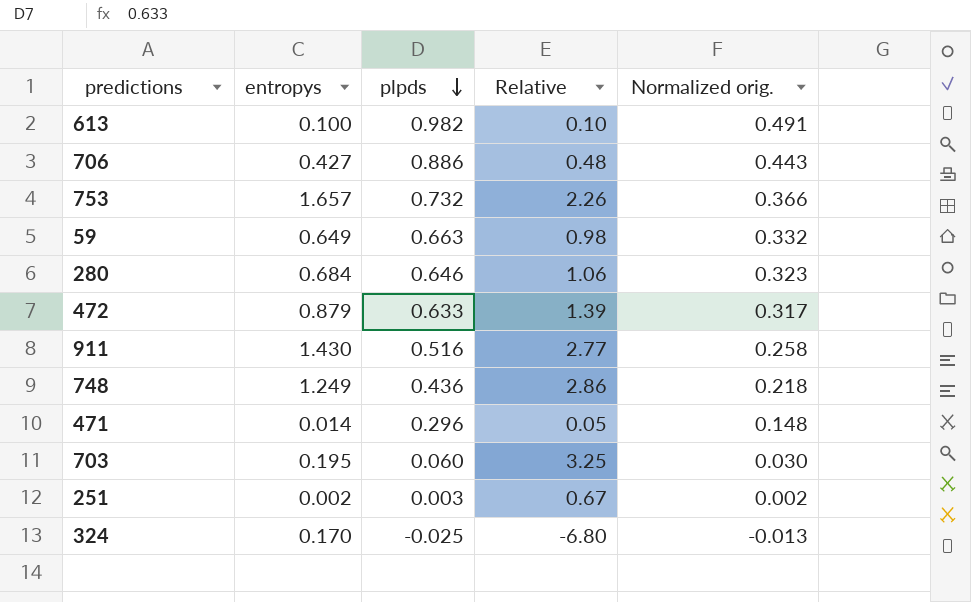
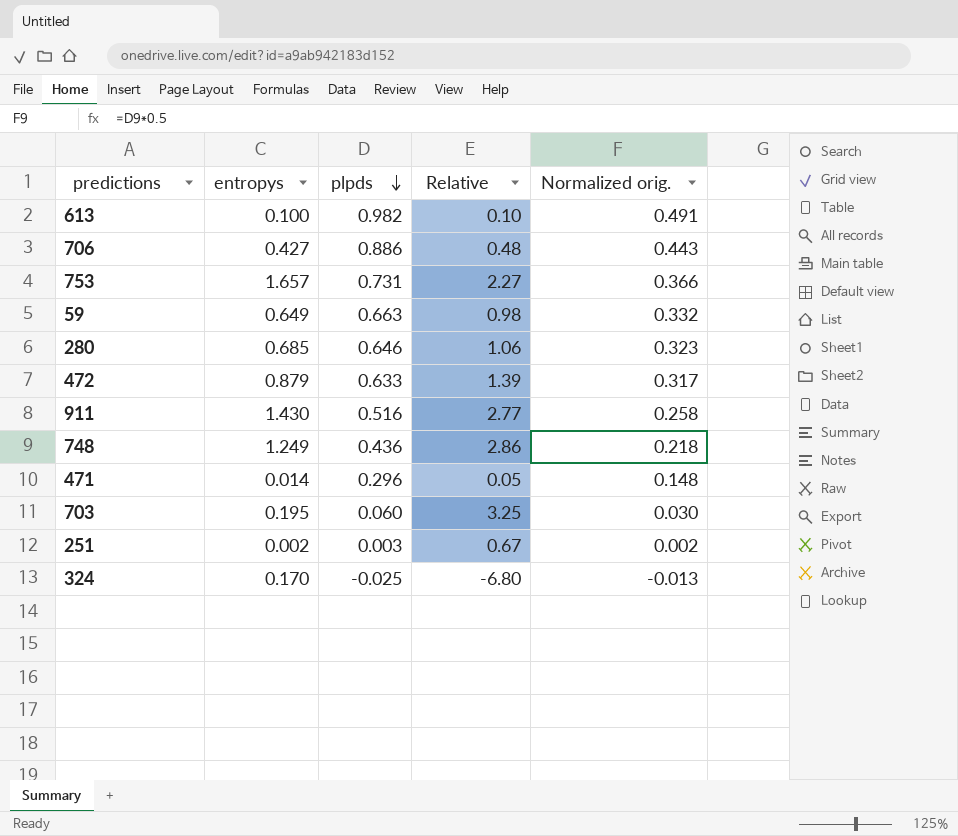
753 | plpds: 0.732 -> 0.731
753 | Relative: 2.26 -> 2.27
280 | entropys: 0.684 -> 0.685

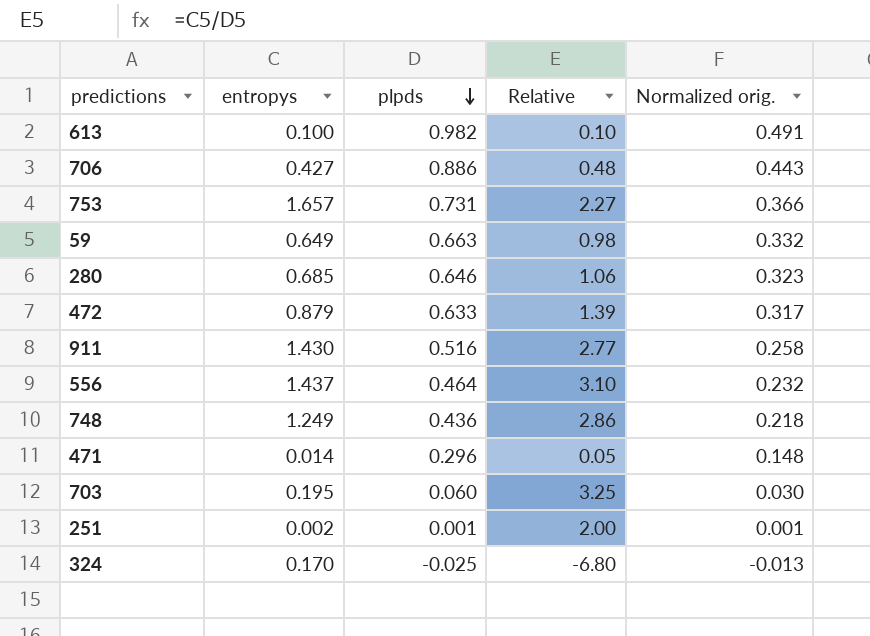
row 556: none -> 1.437 | 0.464 | 3.10 | 0.232
251 | plpds: 0.003 -> 0.001
251 | Relative: 0.67 -> 2.00
251 | Normalized orig.: 0.002 -> 0.001

